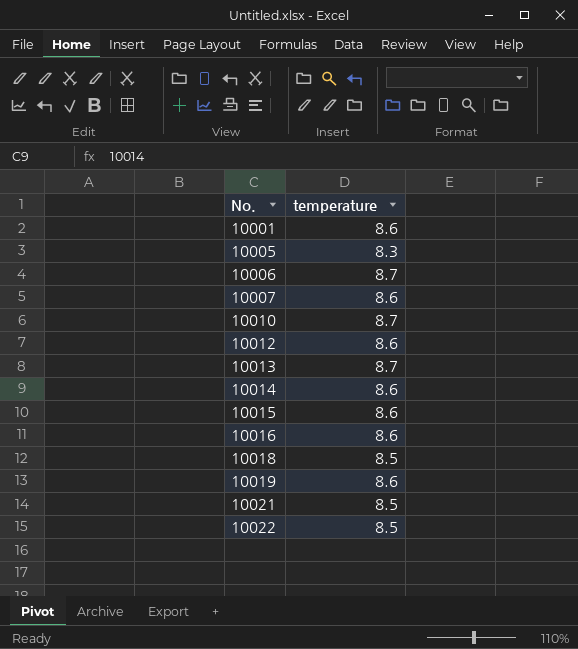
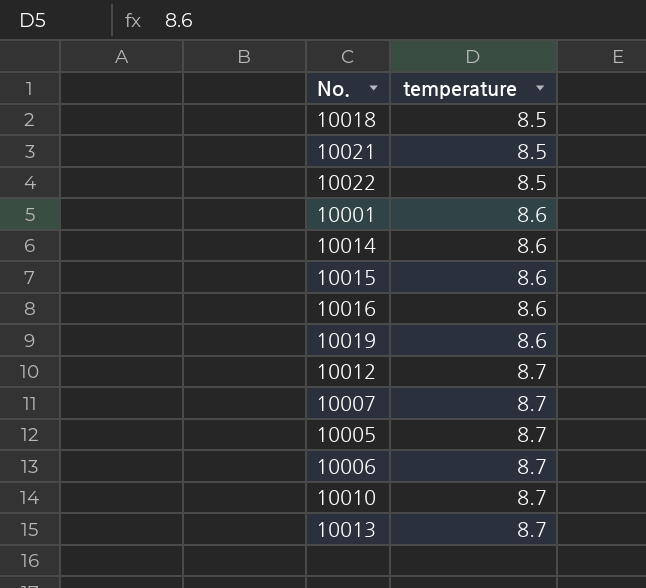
row order: No. ascending -> temperature ascending
10012 | temperature: 8.6 -> 8.7
10007 | temperature: 8.6 -> 8.7
10005 | temperature: 8.3 -> 8.7

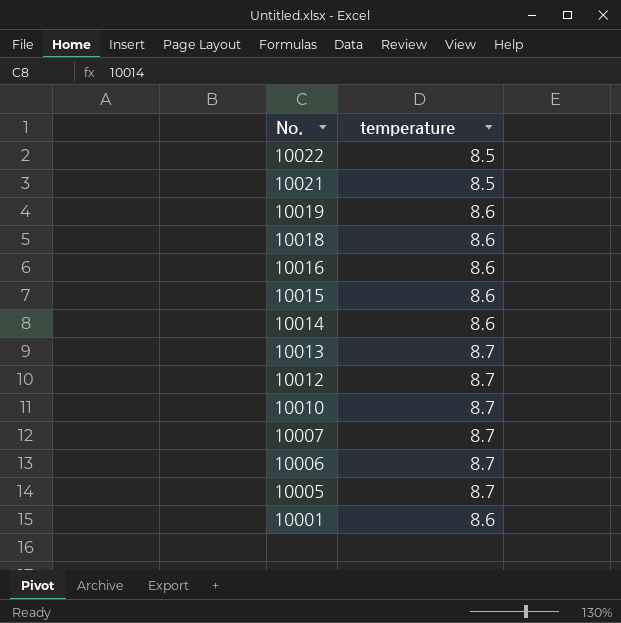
row order: temperature ascending -> No. descending
10018 | temperature: 8.5 -> 8.6

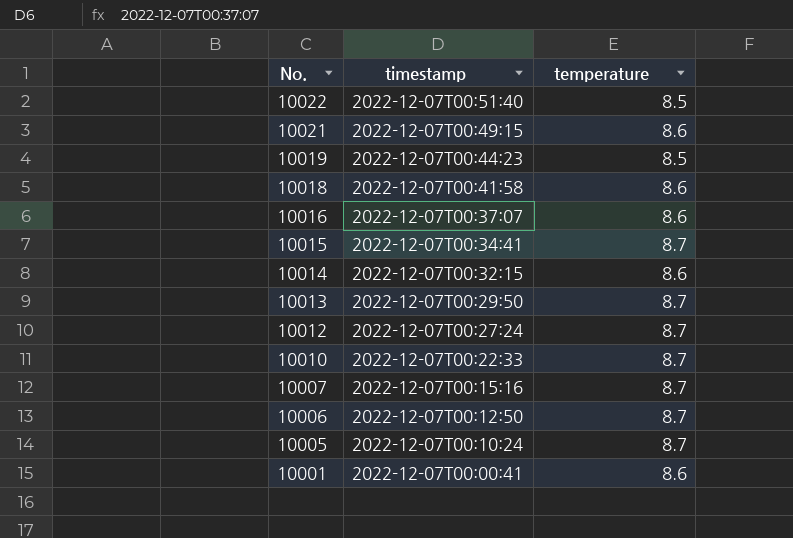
column timestamp | position: none -> 2
10021 | temperature: 8.5 -> 8.6
10019 | temperature: 8.6 -> 8.5
10015 | temperature: 8.6 -> 8.7

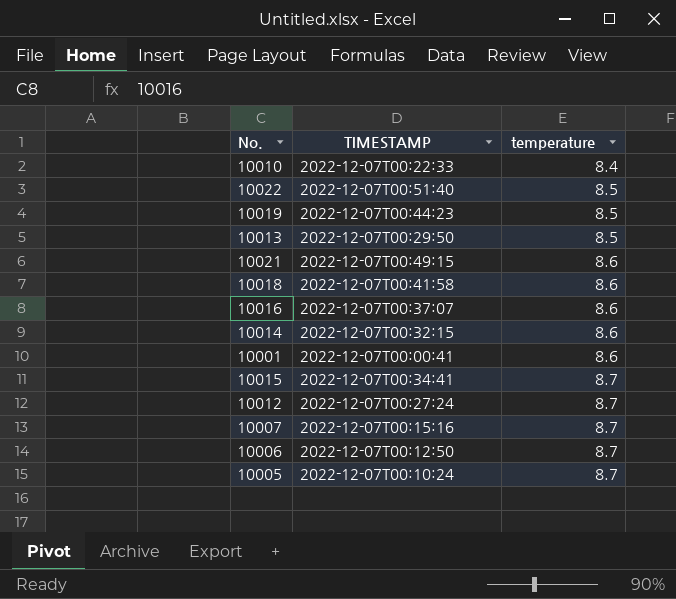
row order: No. descending -> temperature ascending
column name: timestamp -> TIMESTAMP
10010 | temperature: 8.7 -> 8.4
10013 | temperature: 8.7 -> 8.5

